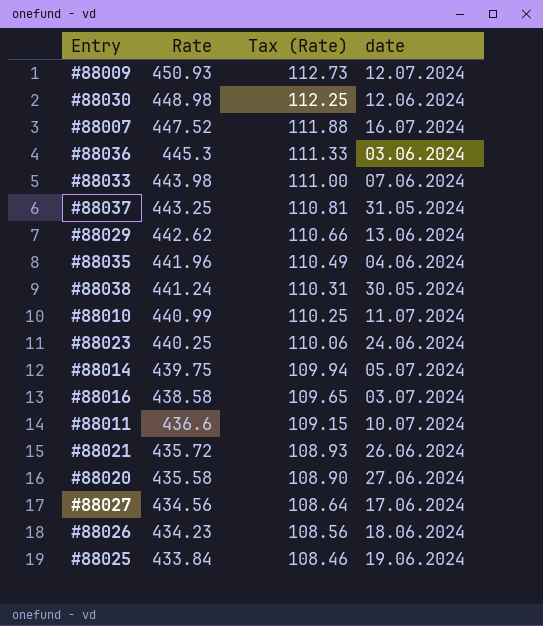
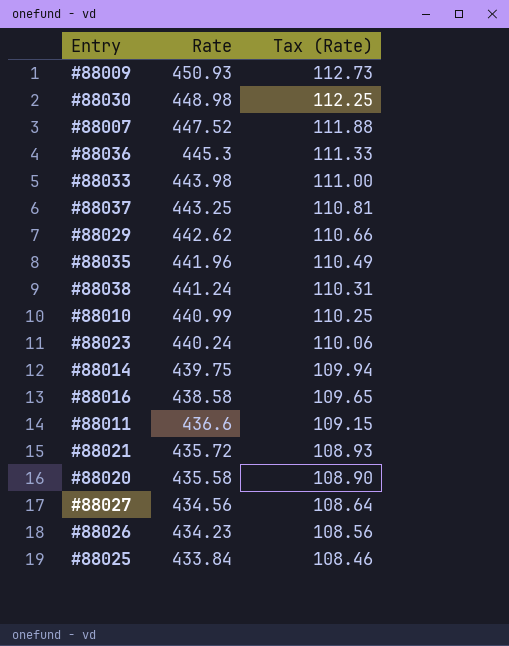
column date | position: 4 -> none
#88023 | Rate: 440.25 -> 440.24

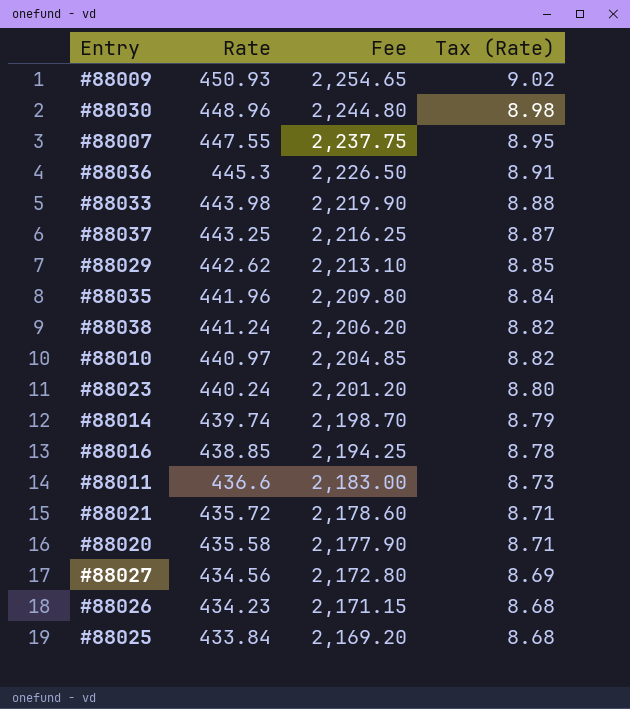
column Fee | formula: none -> [Rate] * 5
column Tax (Rate) | formula: [Rate] * 0.25 -> [Rate] * 0.02
#88030 | Rate: 448.98 -> 448.96
#88007 | Rate: 447.52 -> 447.55
#88010 | Rate: 440.99 -> 440.97
#88014 | Rate: 439.75 -> 439.74
#88016 | Rate: 438.58 -> 438.85

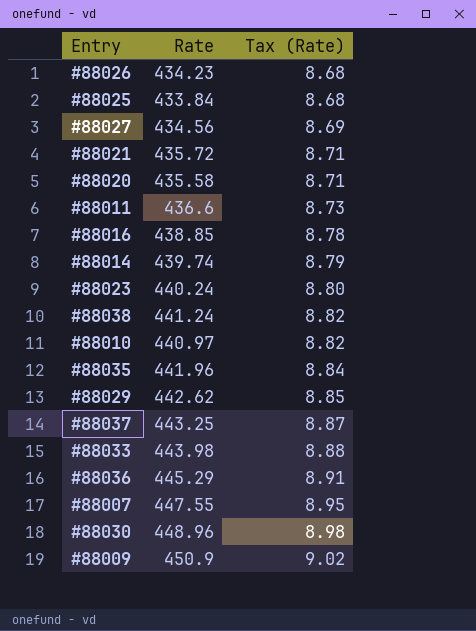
row order: Rate descending -> Tax (Rate) ascending
column Fee | formula: [Rate] * 5 -> none
#88036 | Rate: 445.3 -> 445.29
#88009 | Rate: 450.93 -> 450.9

